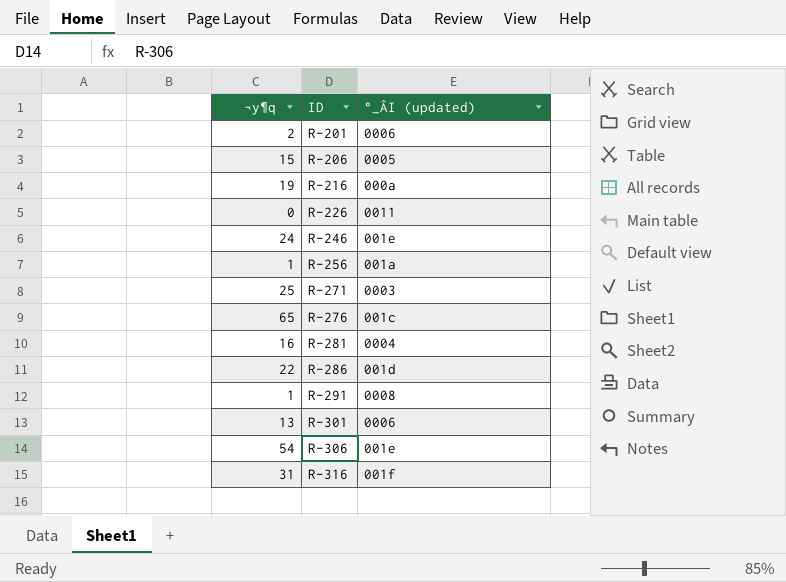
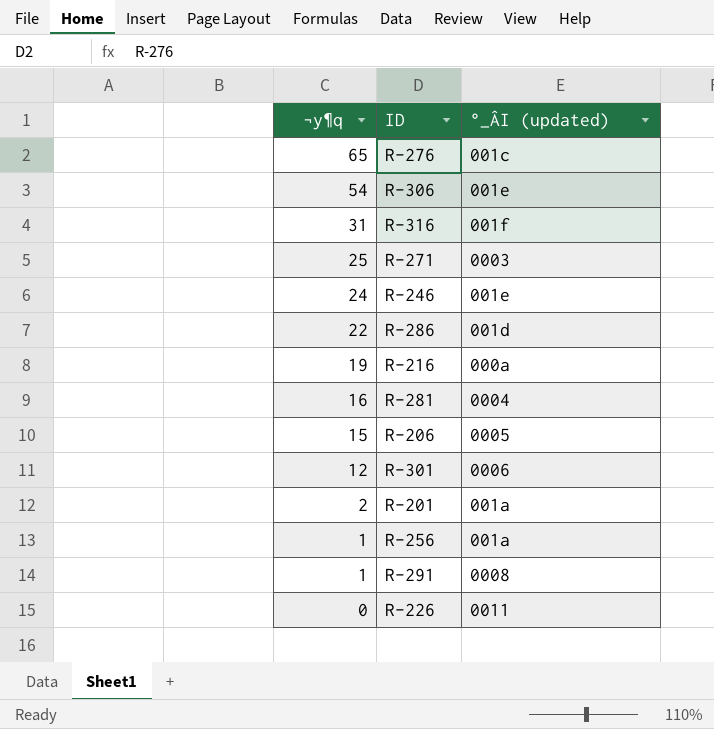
row order: ID ascending -> ¬y¶q descending
R-301 | ¬y¶q: 13 -> 12
R-201 | °_ÂI (updated): 0006 -> 001a

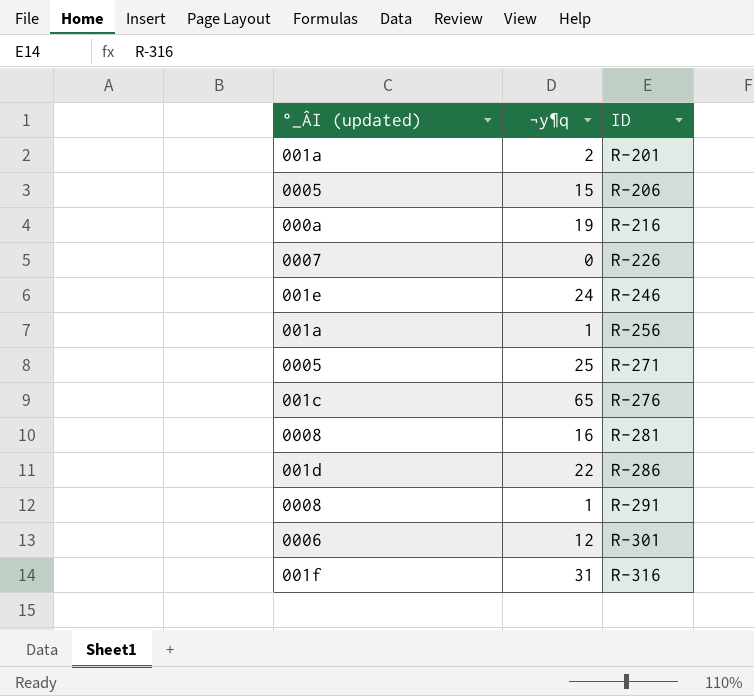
row order: ¬y¶q descending -> ID ascending
column °_ÂI (updated) | position: 3 -> 1
row R-306: 54 | 001e -> none
R-226 | °_ÂI (updated): 0011 -> 0007
R-271 | °_ÂI (updated): 0003 -> 0005
R-281 | °_ÂI (updated): 0004 -> 0008

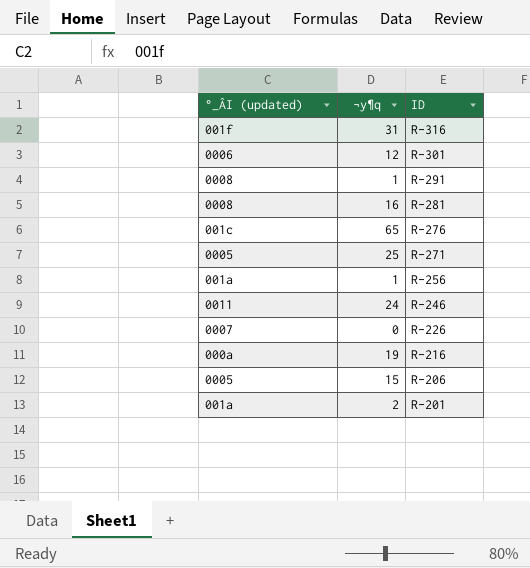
row order: ID ascending -> ID descending
row R-286: 001d | 22 -> none
R-246 | °_ÂI (updated): 001e -> 0011

